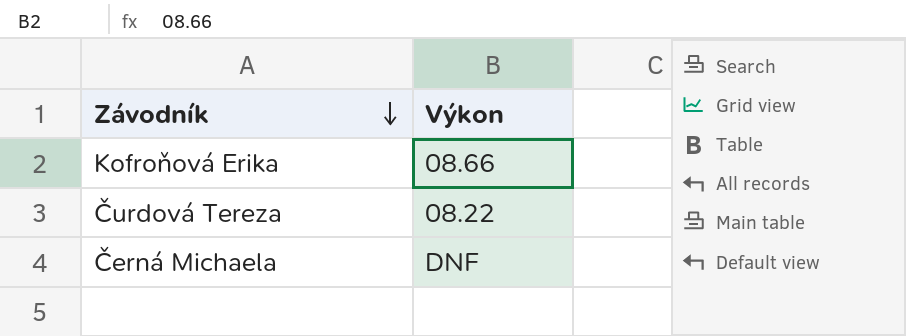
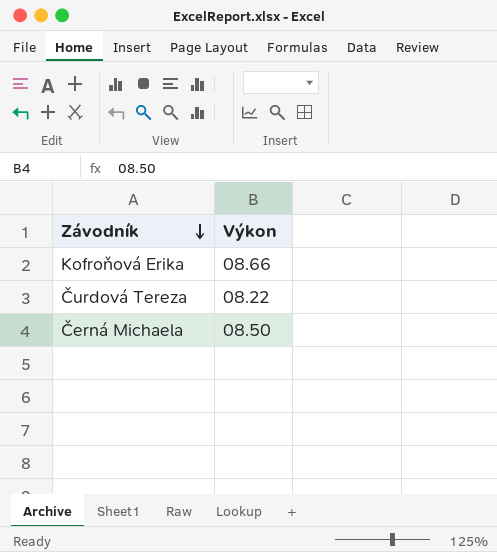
Černá Michaela | Výkon: DNF -> 08.50

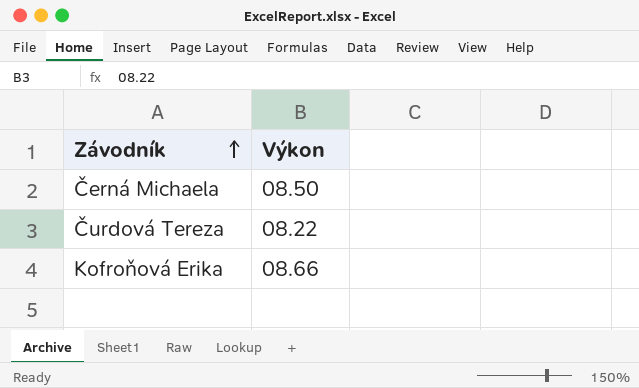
row order: Závodník descending -> Závodník ascending

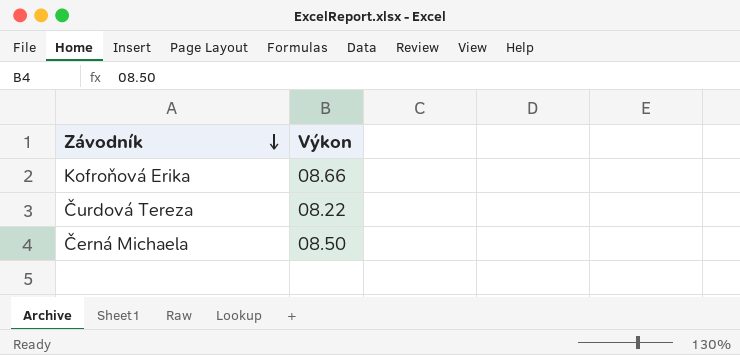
row order: Závodník ascending -> Závodník descending

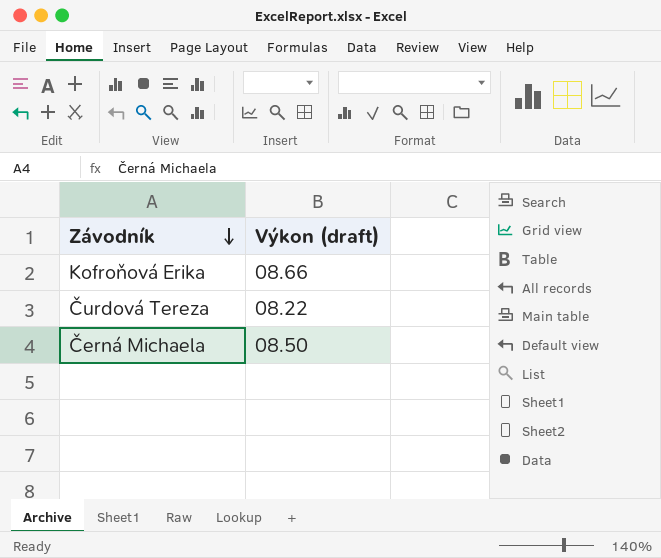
column name: Výkon -> Výkon (draft)

